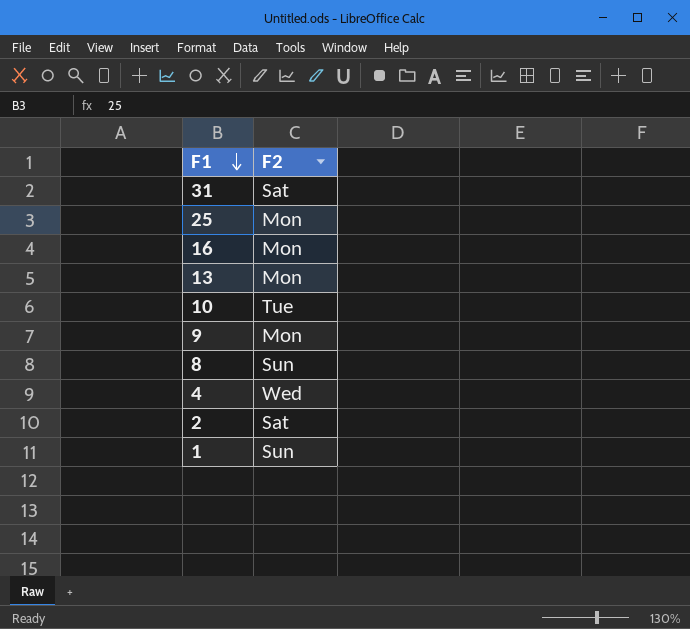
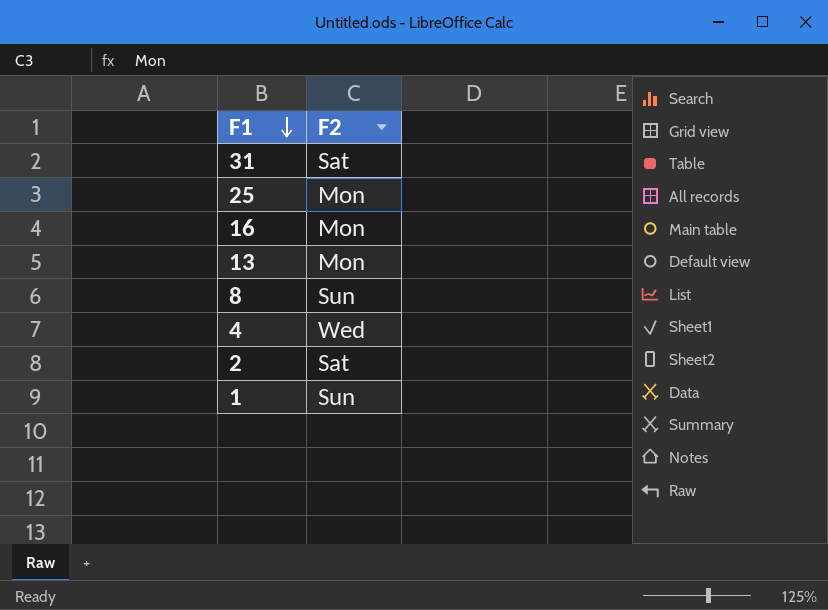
row 10: Tue -> none
row 9: Mon -> none

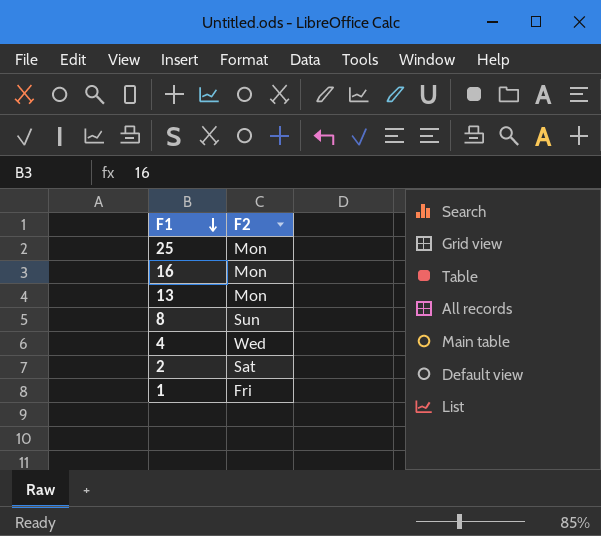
row 31: Sat -> none
1 | F2: Sun -> Fri

